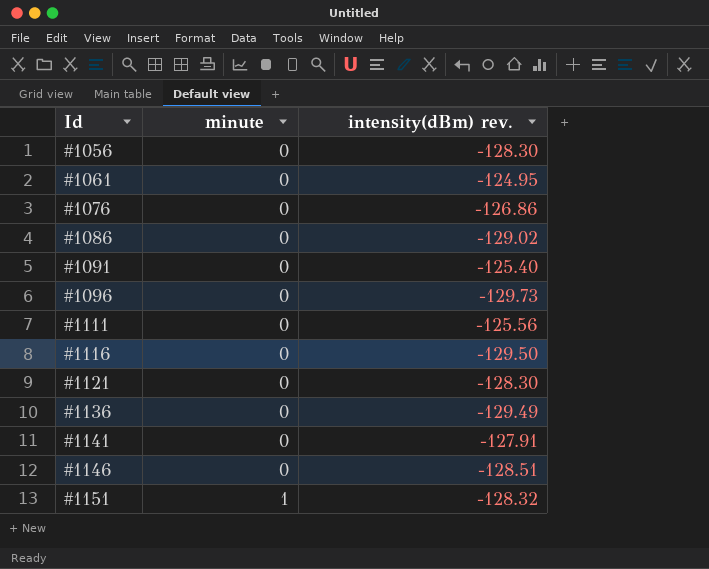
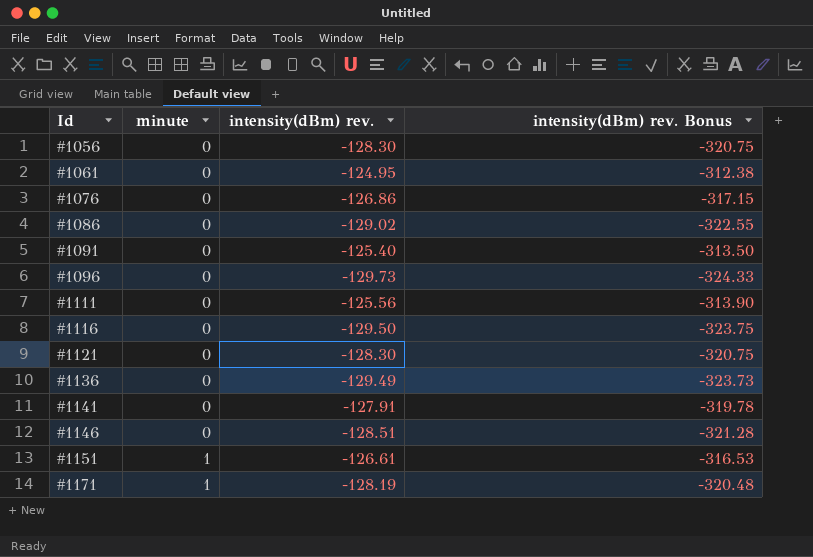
column intensity(dBm) rev. Bonus | formula: none -> [intensity(dBm) rev.] * 2.5
#1151 | intensity(dBm) rev.: -128.32 -> -126.61
row #1171: none -> 1 | -128.19 | -320.48

